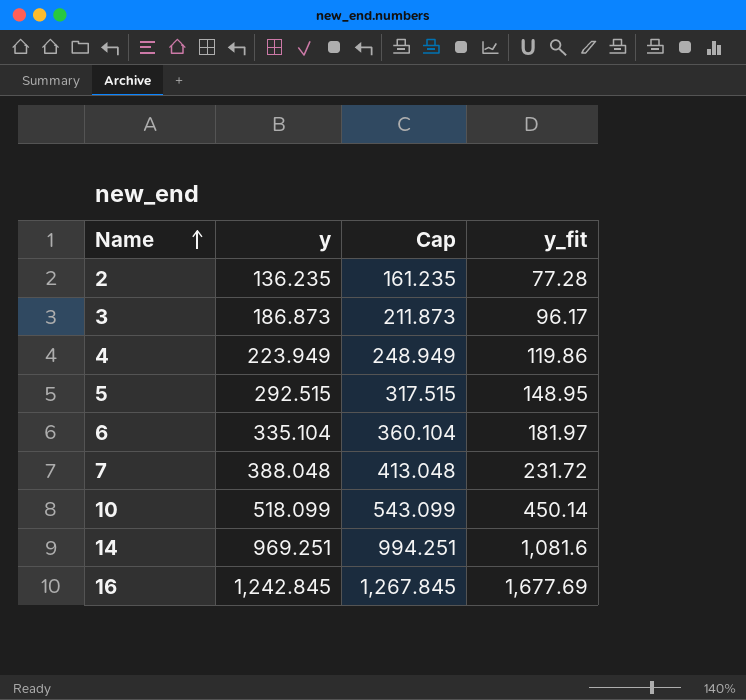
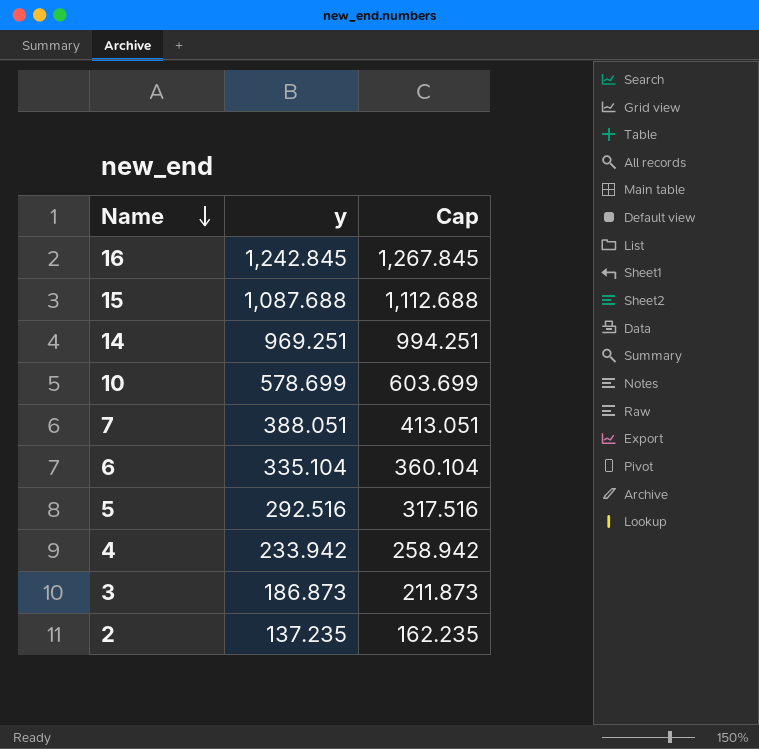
row order: Name ascending -> Name descending
column y_fit | position: 4 -> none
row 15: none -> 1,087.688 | 1,112.688
10 | y: 518.099 -> 578.699
10 | Cap: 543.099 -> 603.699
7 | y: 388.048 -> 388.051
7 | Cap: 413.048 -> 413.051
5 | y: 292.515 -> 292.516
5 | Cap: 317.515 -> 317.516
4 | y: 223.949 -> 233.942
4 | Cap: 248.949 -> 258.942
2 | y: 136.235 -> 137.235
2 | Cap: 161.235 -> 162.235

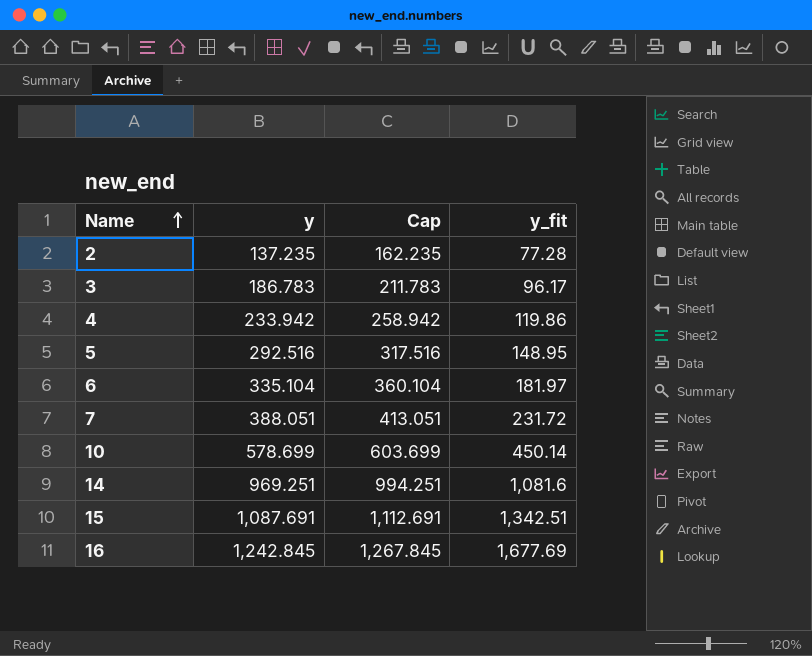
row order: Name descending -> Name ascending
column y_fit | position: none -> 4
3 | y: 186.873 -> 186.783
3 | Cap: 211.873 -> 211.783
15 | y: 1,087.688 -> 1,087.691
15 | Cap: 1,112.688 -> 1,112.691

